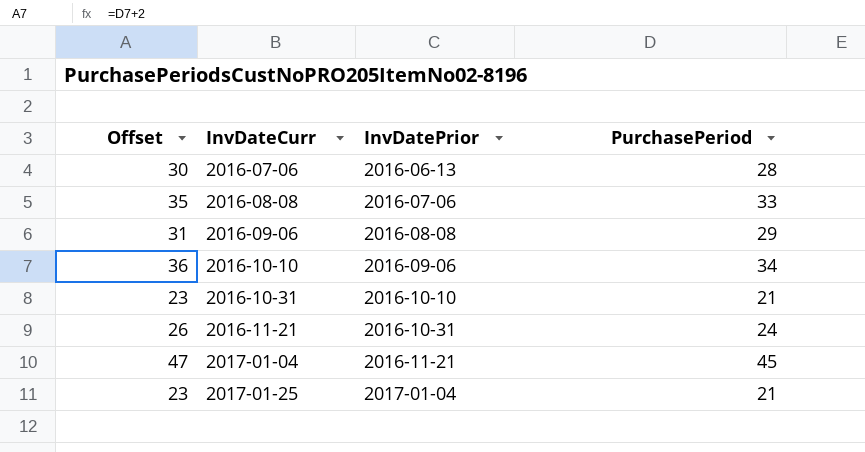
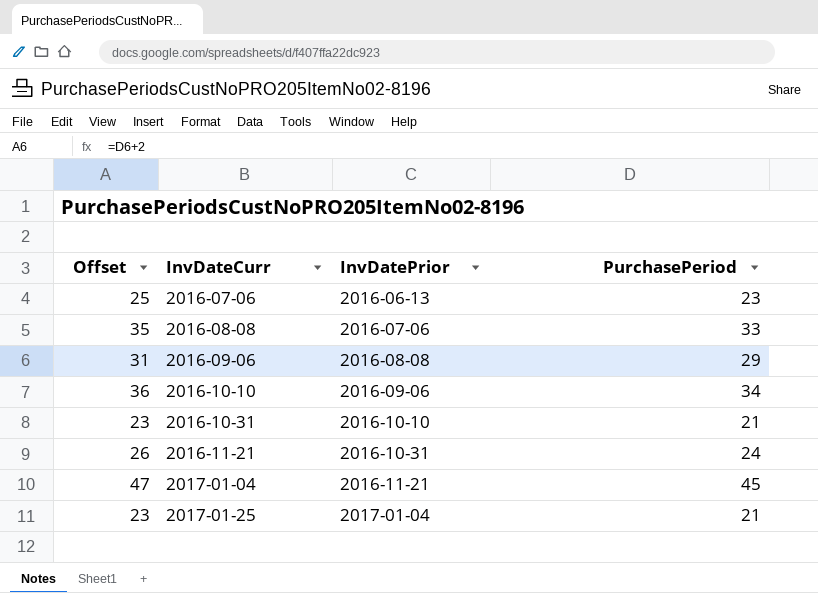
2016-07-06 | Offset: 30 -> 25
2016-07-06 | PurchasePeriod: 28 -> 23

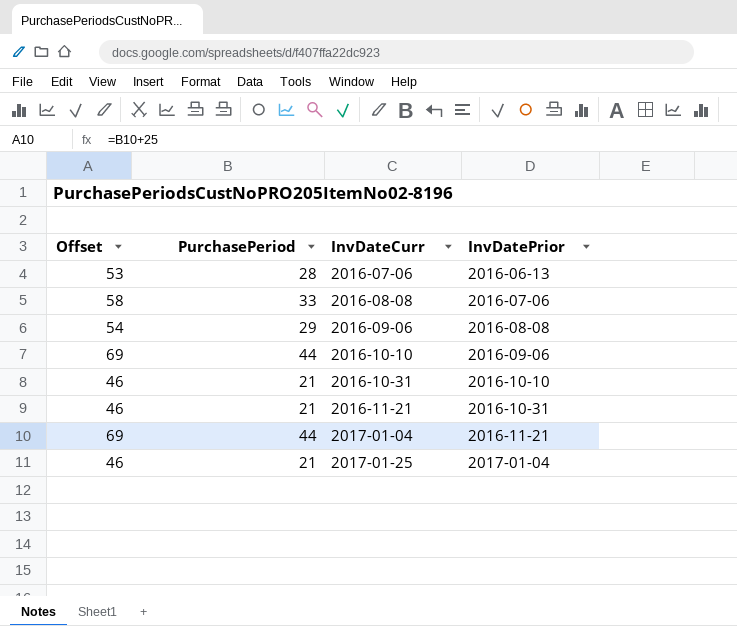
column Offset | formula: [PurchasePeriod] + 2 -> [PurchasePeriod] + 25
column PurchasePeriod | position: 4 -> 2
2016-07-06 | PurchasePeriod: 23 -> 28
2016-10-10 | PurchasePeriod: 34 -> 44
2016-11-21 | PurchasePeriod: 24 -> 21
2017-01-04 | PurchasePeriod: 45 -> 44

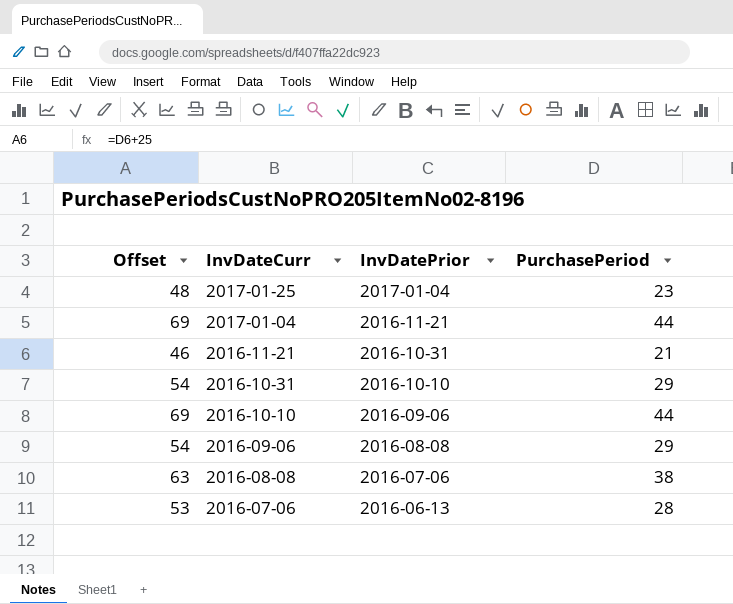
row order: InvDateCurr ascending -> InvDateCurr descending
column PurchasePeriod | position: 2 -> 4
2017-01-25 | Offset: 46 -> 48
2017-01-25 | PurchasePeriod: 21 -> 23
2016-10-31 | Offset: 46 -> 54
2016-10-31 | PurchasePeriod: 21 -> 29
2016-08-08 | Offset: 58 -> 63
2016-08-08 | PurchasePeriod: 33 -> 38

